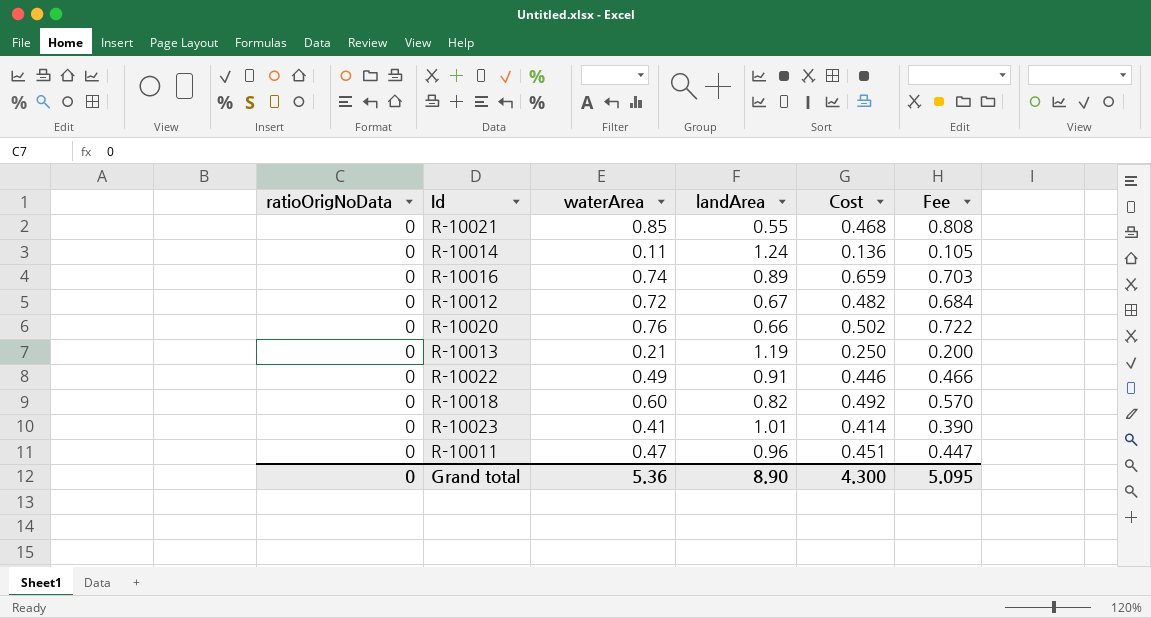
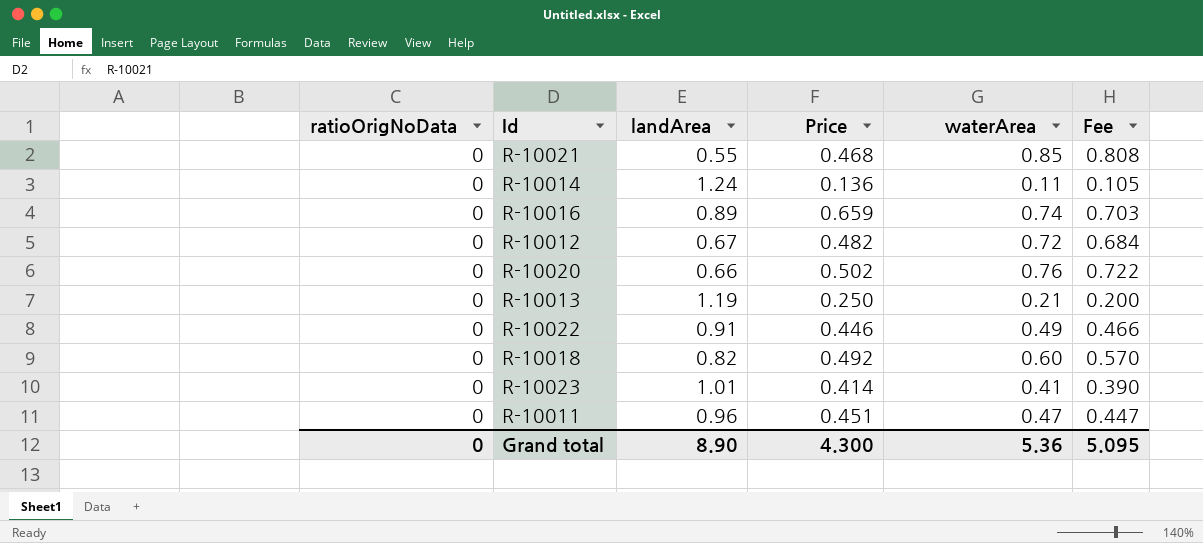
column name: Cost -> Price
column waterArea | position: 3 -> 5

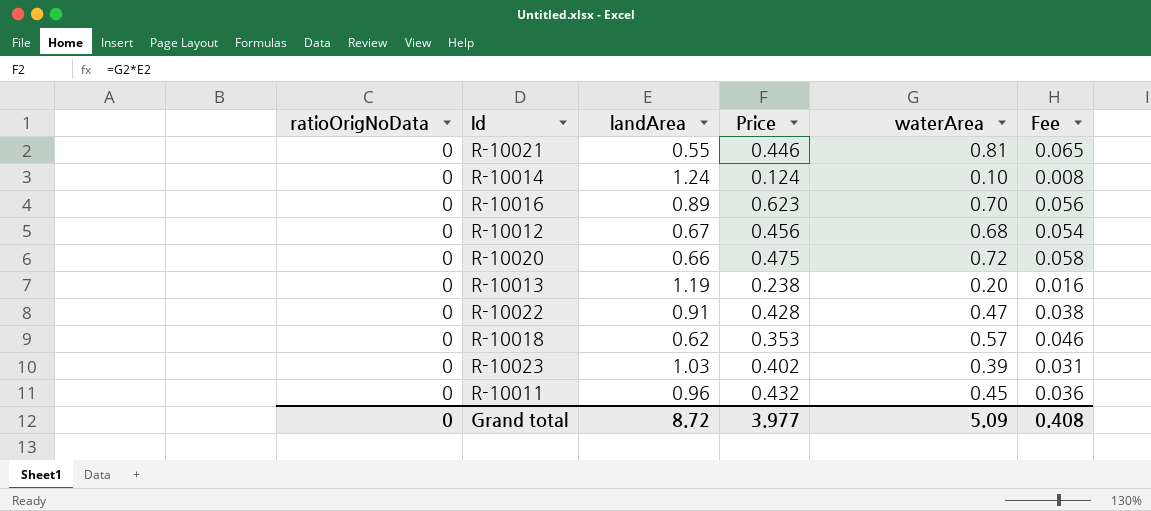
column Fee | formula: [waterArea] * 0.95 -> [waterArea] * 0.08
R-10021 | Price: 0.468 -> 0.446
R-10021 | waterArea: 0.85 -> 0.81
R-10014 | Price: 0.136 -> 0.124
R-10014 | waterArea: 0.11 -> 0.10
R-10016 | Price: 0.659 -> 0.623
R-10016 | waterArea: 0.74 -> 0.70
R-10012 | Price: 0.482 -> 0.456
R-10012 | waterArea: 0.72 -> 0.68
R-10020 | Price: 0.502 -> 0.475
R-10020 | waterArea: 0.76 -> 0.72
R-10013 | Price: 0.250 -> 0.238
R-10013 | waterArea: 0.21 -> 0.20
R-10022 | Price: 0.446 -> 0.428
R-10022 | waterArea: 0.49 -> 0.47
R-10018 | landArea: 0.82 -> 0.62
R-10018 | Price: 0.492 -> 0.353
R-10018 | waterArea: 0.60 -> 0.57
R-10023 | landArea: 1.01 -> 1.03
R-10023 | Price: 0.414 -> 0.402
R-10023 | waterArea: 0.41 -> 0.39
R-10011 | Price: 0.451 -> 0.432
R-10011 | waterArea: 0.47 -> 0.45
Grand total | landArea: 8.90 -> 8.72
Grand total | Price: 4.300 -> 3.977
Grand total | waterArea: 5.36 -> 5.09
Grand total | Fee: 5.095 -> 0.408

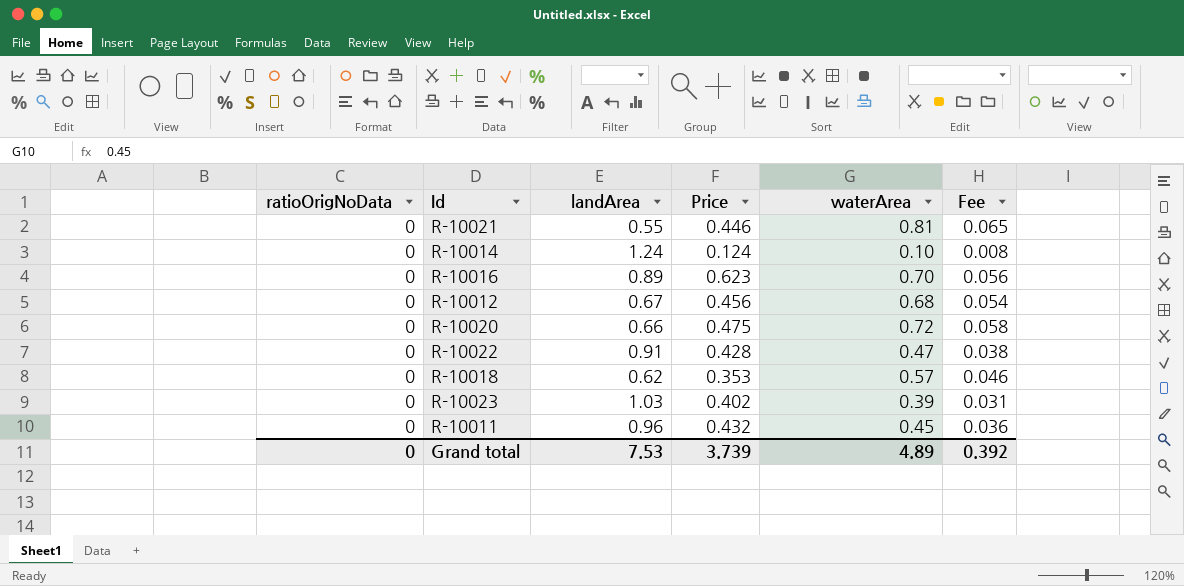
row R-10013: 0 | 1.19 | 0.238 | 0.20 | 0.016 -> none
Grand total | landArea: 8.72 -> 7.53
Grand total | Price: 3.977 -> 3.739
Grand total | waterArea: 5.09 -> 4.89
Grand total | Fee: 0.408 -> 0.392

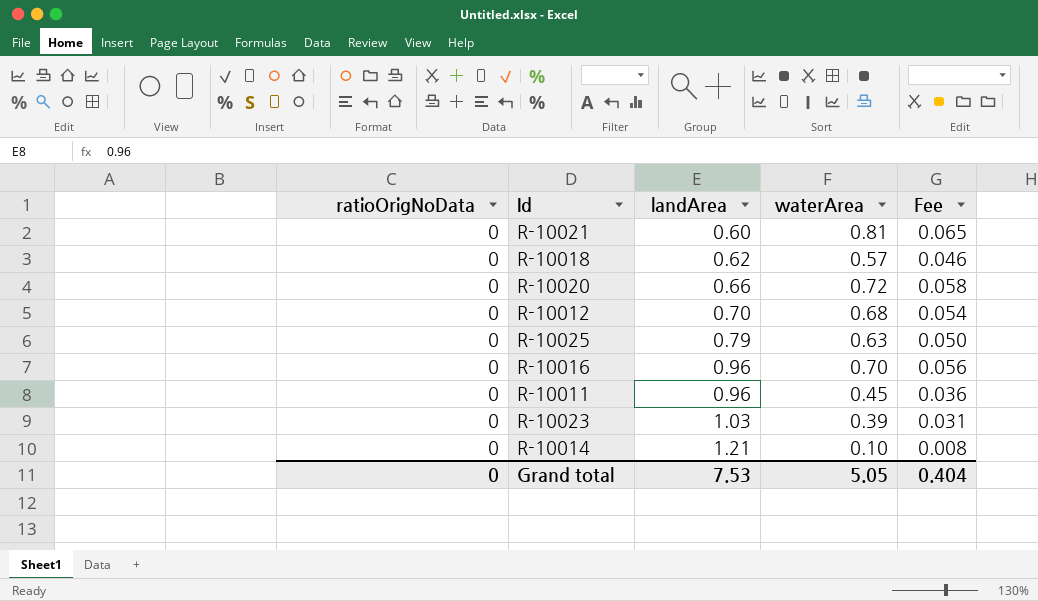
row order: none -> landArea ascending
column Price | formula: [landArea] * [waterArea] -> none
row R-10022: 0 | 0.91 | 0.428 | 0.47 | 0.038 -> none
R-10021 | landArea: 0.55 -> 0.60
R-10012 | landArea: 0.67 -> 0.70
row R-10025: none -> 0 | 0.79 | 0.63 | 0.050
R-10016 | landArea: 0.89 -> 0.96
R-10014 | landArea: 1.24 -> 1.21
Grand total | waterArea: 4.89 -> 5.05
Grand total | Fee: 0.392 -> 0.404

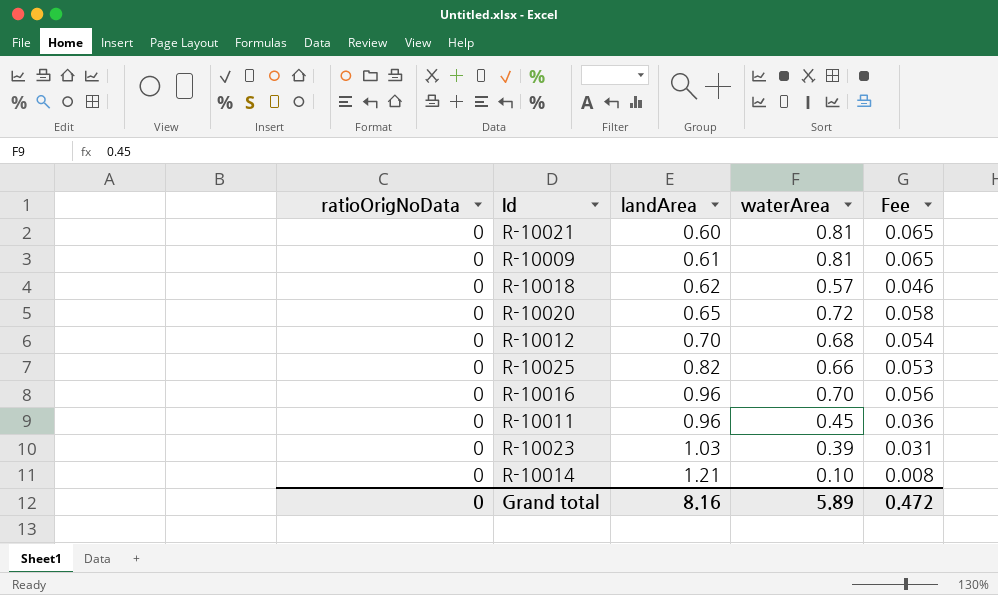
row R-10009: none -> 0 | 0.61 | 0.81 | 0.065
R-10020 | landArea: 0.66 -> 0.65
R-10025 | landArea: 0.79 -> 0.82
R-10025 | waterArea: 0.63 -> 0.66
R-10025 | Fee: 0.050 -> 0.053
Grand total | landArea: 7.53 -> 8.16
Grand total | waterArea: 5.05 -> 5.89
Grand total | Fee: 0.404 -> 0.472

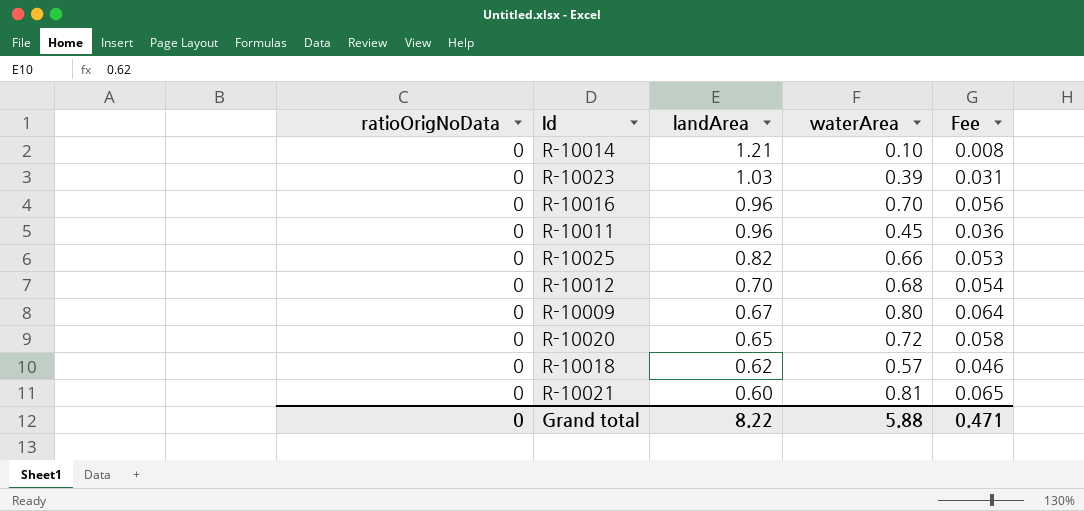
row order: landArea ascending -> landArea descending
R-10009 | landArea: 0.61 -> 0.67
R-10009 | waterArea: 0.81 -> 0.80
R-10009 | Fee: 0.065 -> 0.064
Grand total | landArea: 8.16 -> 8.22
Grand total | waterArea: 5.89 -> 5.88
Grand total | Fee: 0.472 -> 0.471

